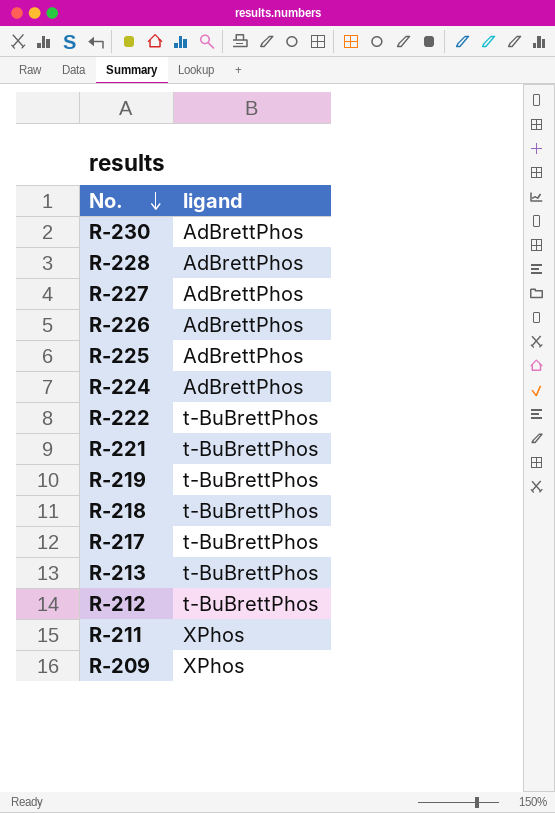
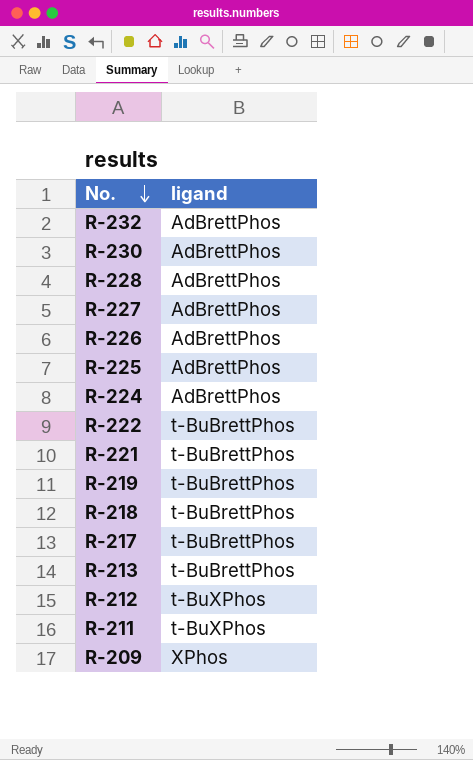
row R-232: none -> AdBrettPhos
R-212 | ligand: t-BuBrettPhos -> t-BuXPhos
R-211 | ligand: XPhos -> t-BuXPhos

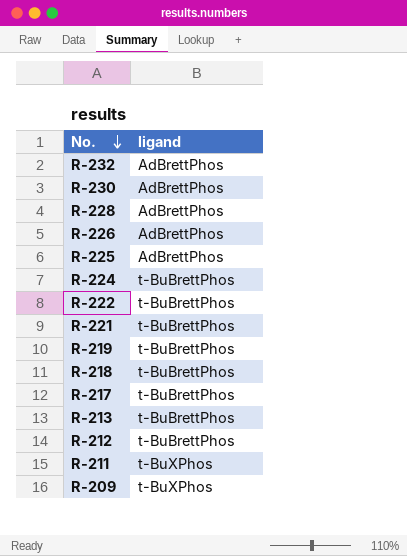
row R-227: AdBrettPhos -> none
R-224 | ligand: AdBrettPhos -> t-BuBrettPhos
R-212 | ligand: t-BuXPhos -> t-BuBrettPhos
R-209 | ligand: XPhos -> t-BuXPhos

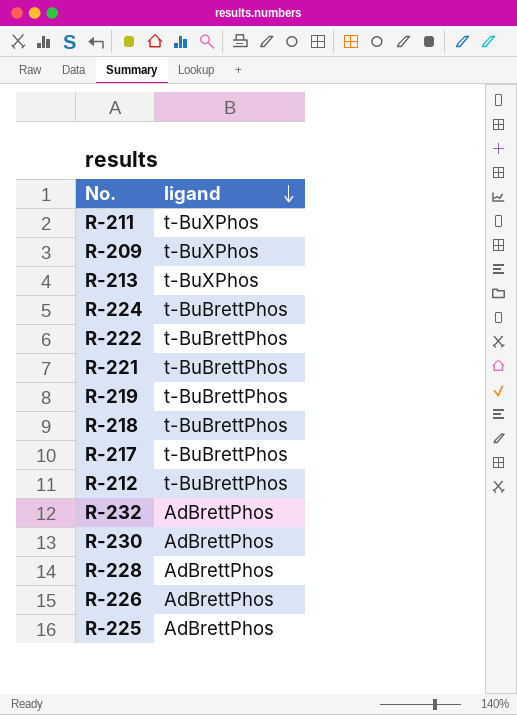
row order: No. descending -> ligand descending
R-213 | ligand: t-BuBrettPhos -> t-BuXPhos

